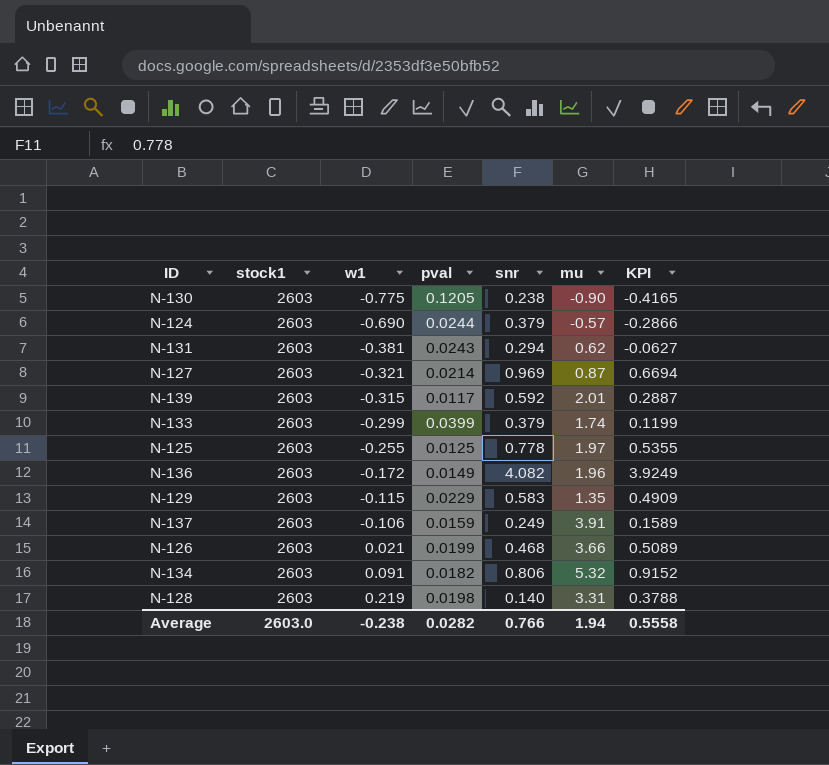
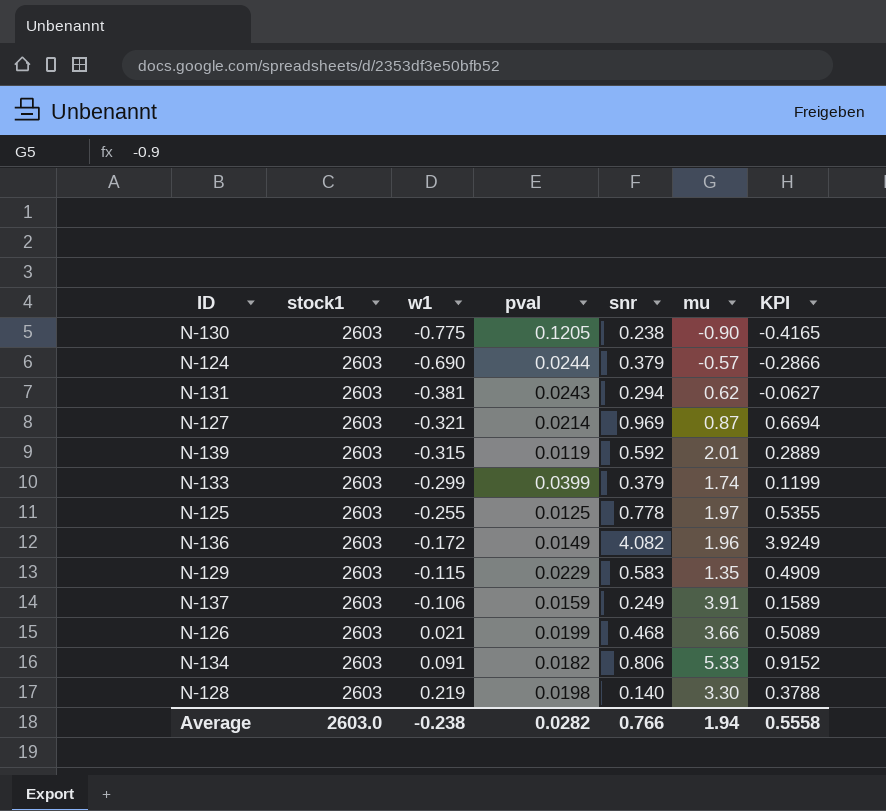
N-139 | pval: 0.0117 -> 0.0119
N-139 | KPI: 0.2887 -> 0.2889
N-134 | mu: 5.32 -> 5.33
N-128 | mu: 3.31 -> 3.30

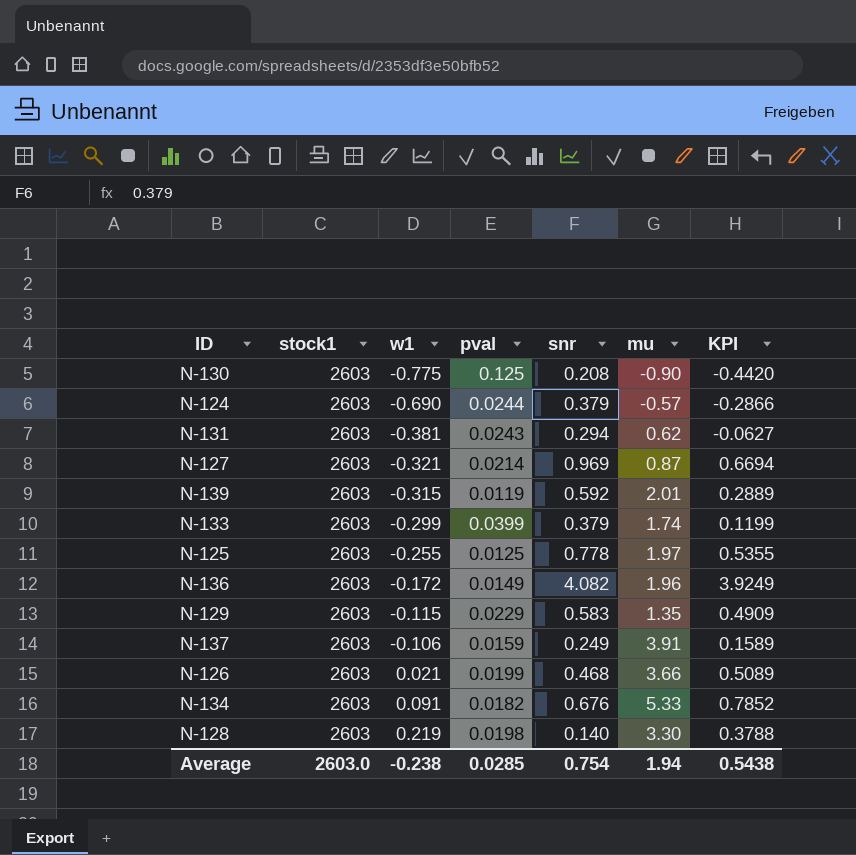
N-130 | pval: 0.1205 -> 0.125
N-130 | snr: 0.238 -> 0.208
N-130 | KPI: -0.4165 -> -0.4420
N-134 | snr: 0.806 -> 0.676
N-134 | KPI: 0.9152 -> 0.7852
Average | pval: 0.0282 -> 0.0285
Average | snr: 0.766 -> 0.754
Average | KPI: 0.5558 -> 0.5438

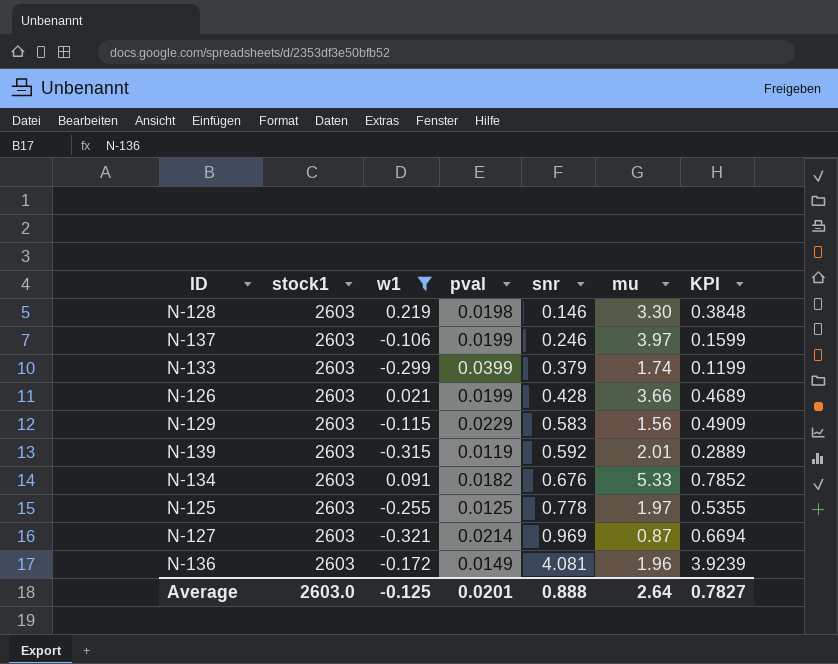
filter: none -> w1 >= -0.321
row order: w1 ascending -> snr ascending
N-128 | snr: 0.140 -> 0.146
N-128 | KPI: 0.3788 -> 0.3848
N-137 | pval: 0.0159 -> 0.0199
N-137 | snr: 0.249 -> 0.246
N-137 | mu: 3.91 -> 3.97
N-137 | KPI: 0.1589 -> 0.1599
N-126 | snr: 0.468 -> 0.428
N-126 | KPI: 0.5089 -> 0.4689
N-129 | mu: 1.35 -> 1.56
N-136 | snr: 4.082 -> 4.081
N-136 | KPI: 3.9249 -> 3.9239
Average | w1: -0.238 -> -0.125
Average | pval: 0.0285 -> 0.0201
Average | snr: 0.754 -> 0.888
Average | mu: 1.94 -> 2.64
Average | KPI: 0.5438 -> 0.7827

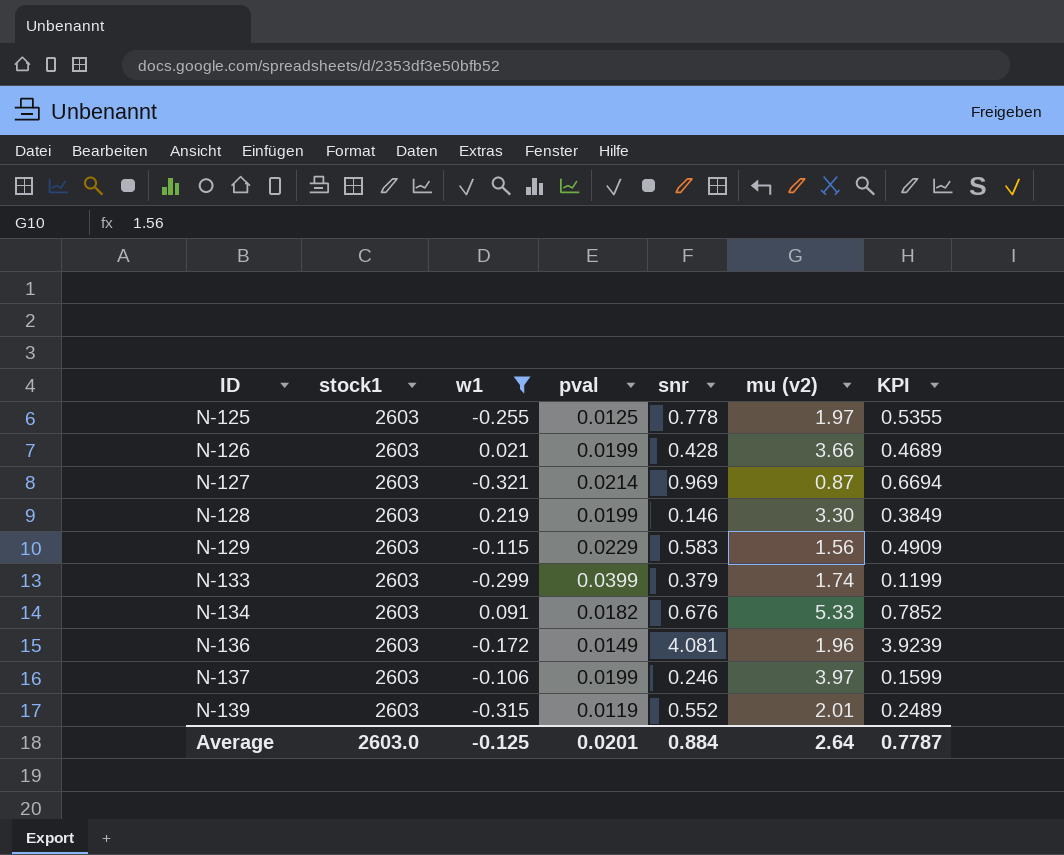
row order: snr ascending -> ID ascending
column name: mu -> mu (v2)
N-128 | pval: 0.0198 -> 0.0199
N-128 | KPI: 0.3848 -> 0.3849
N-139 | snr: 0.592 -> 0.552
N-139 | KPI: 0.2889 -> 0.2489
Average | snr: 0.888 -> 0.884
Average | KPI: 0.7827 -> 0.7787

